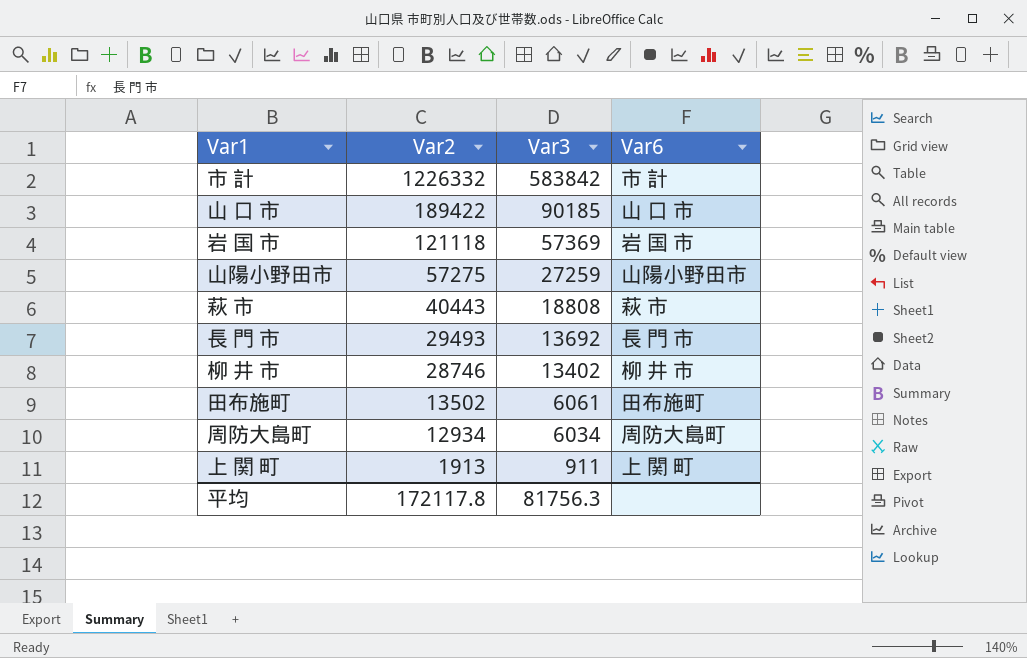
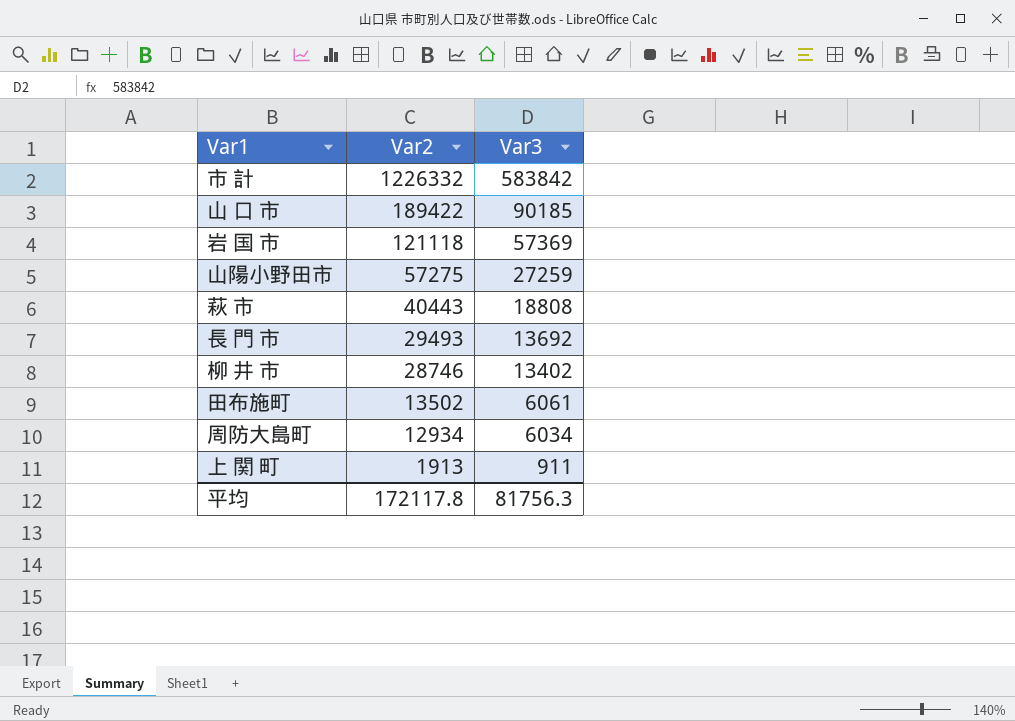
column Var6 | position: 4 -> none

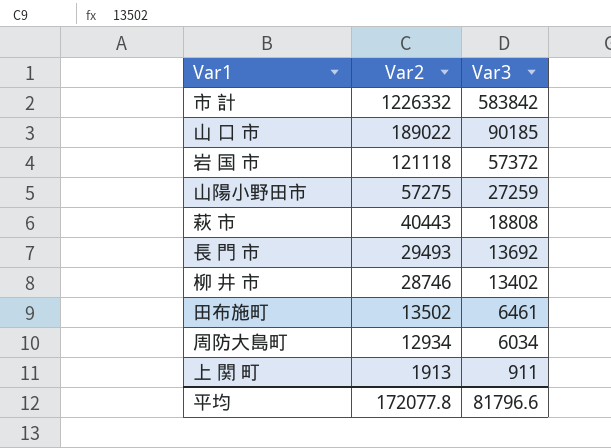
山 口 市 | Var2: 189422 -> 189022
岩 国 市 | Var3: 57369 -> 57372
田布施町 | Var3: 6061 -> 6461
平均 | Var2: 172117.8 -> 172077.8
平均 | Var3: 81756.3 -> 81796.6

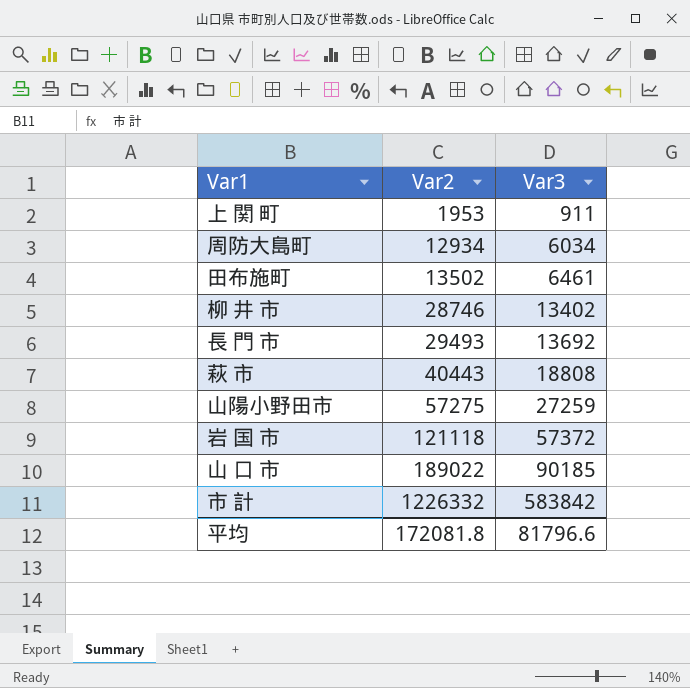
row order: Var2 descending -> Var2 ascending
上 関 町 | Var2: 1913 -> 1953
平均 | Var2: 172077.8 -> 172081.8

